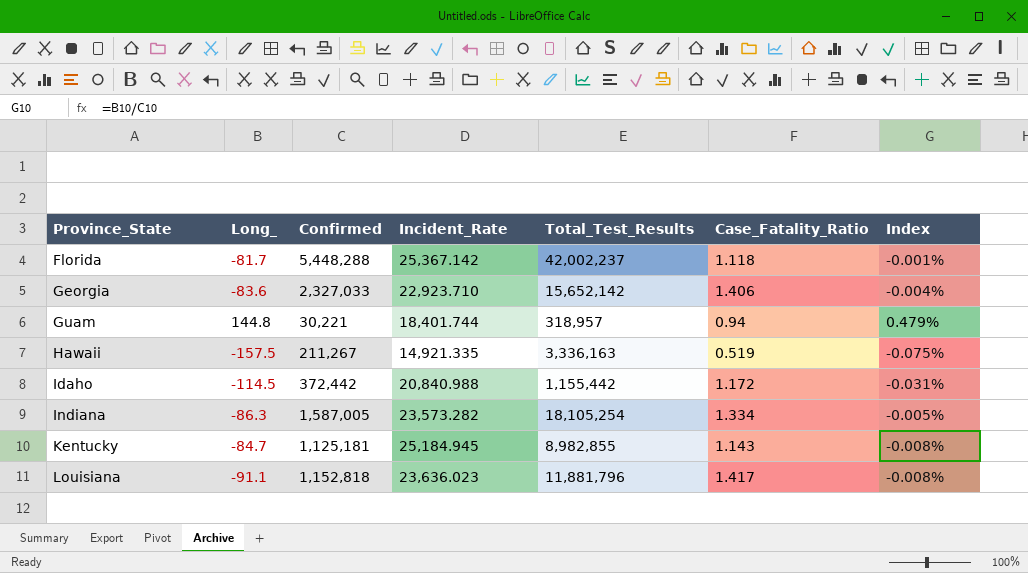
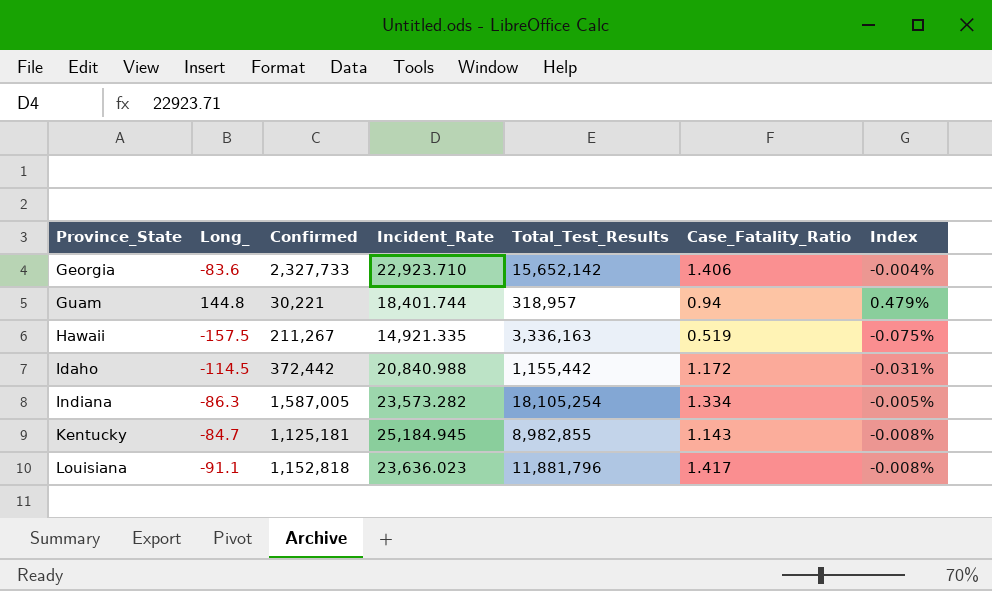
row Florida: -81.7 | 5,448,288 | 25,367.142 | 42,002,237 | 1.118 | -0.001% -> none
Georgia | Confirmed: 2,327,033 -> 2,327,733

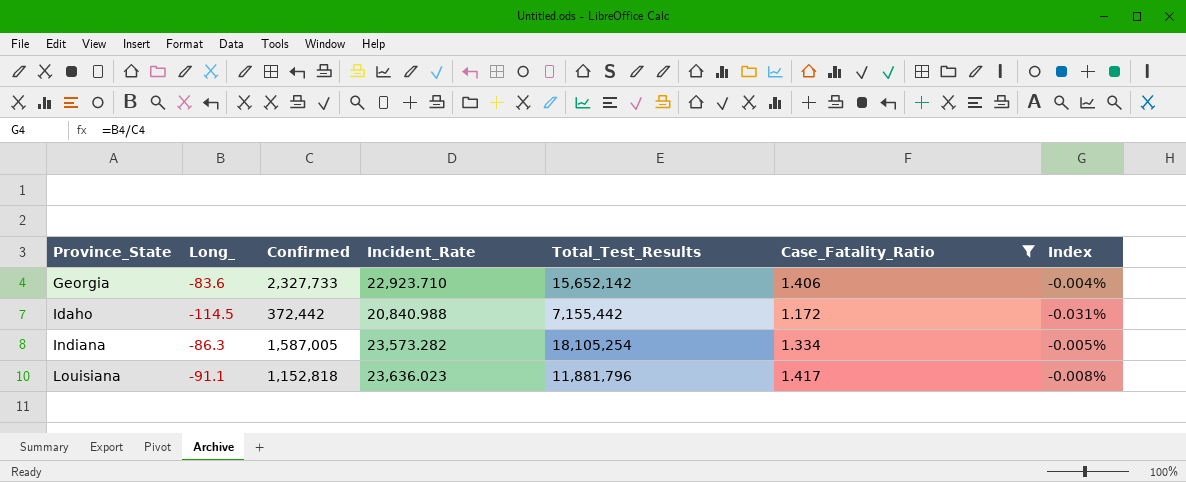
filter: none -> Case_Fatality_Ratio >= 1.172
Idaho | Total_Test_Results: 1,155,442 -> 7,155,442

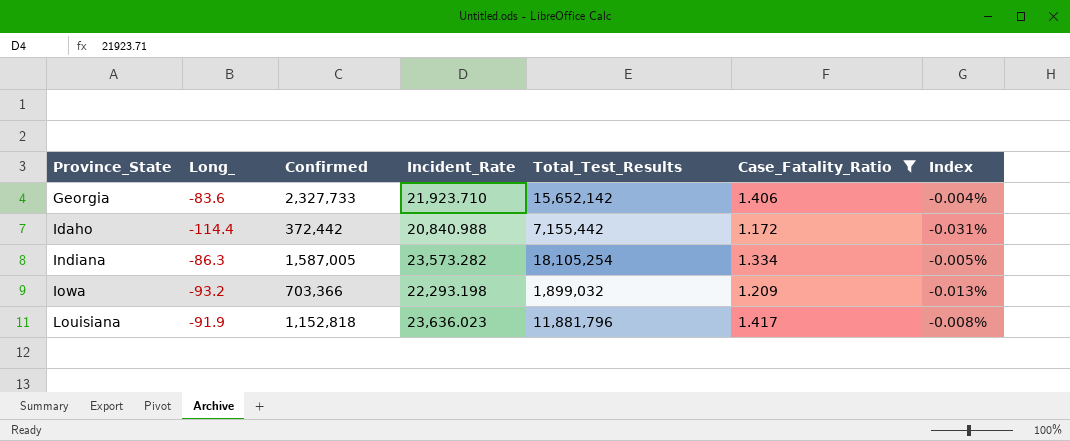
Georgia | Incident_Rate: 22,923.710 -> 21,923.710
Idaho | Long_: -114.5 -> -114.4
row Iowa: none -> -93.2 | 703,366 | 22,293.198 | 1,899,032 | 1.209 | -0.013%
Louisiana | Long_: -91.1 -> -91.9

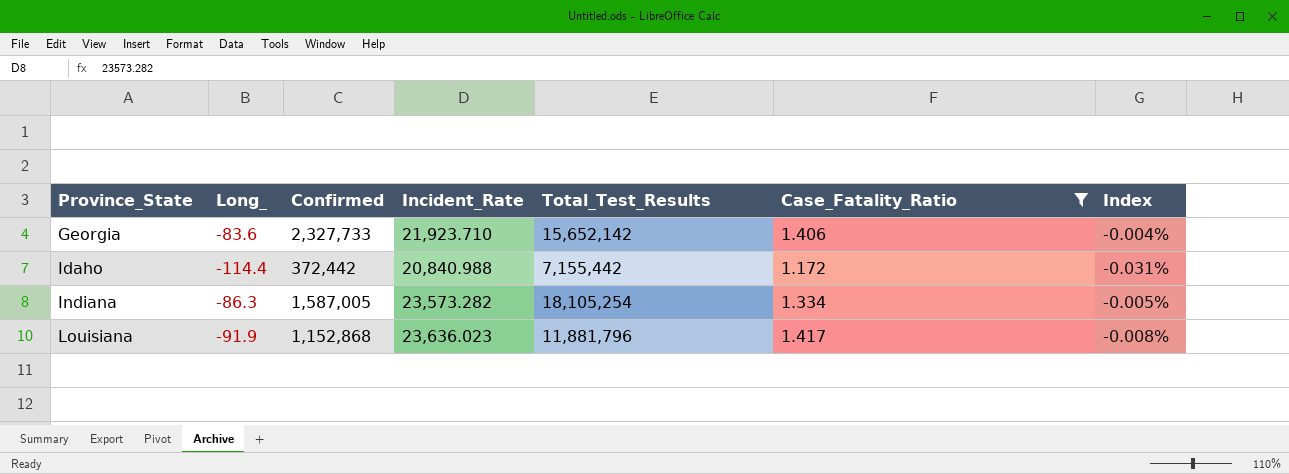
row Iowa: -93.2 | 703,366 | 22,293.198 | 1,899,032 | 1.209 | -0.013% -> none
Louisiana | Confirmed: 1,152,818 -> 1,152,868

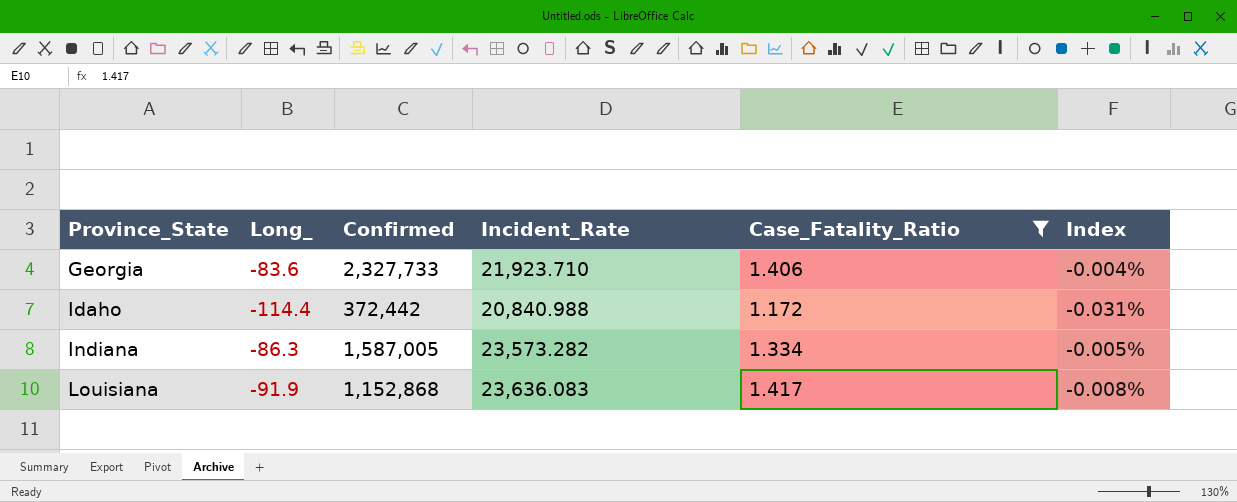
column Total_Test_Results | position: 5 -> none
Louisiana | Incident_Rate: 23,636.023 -> 23,636.083

